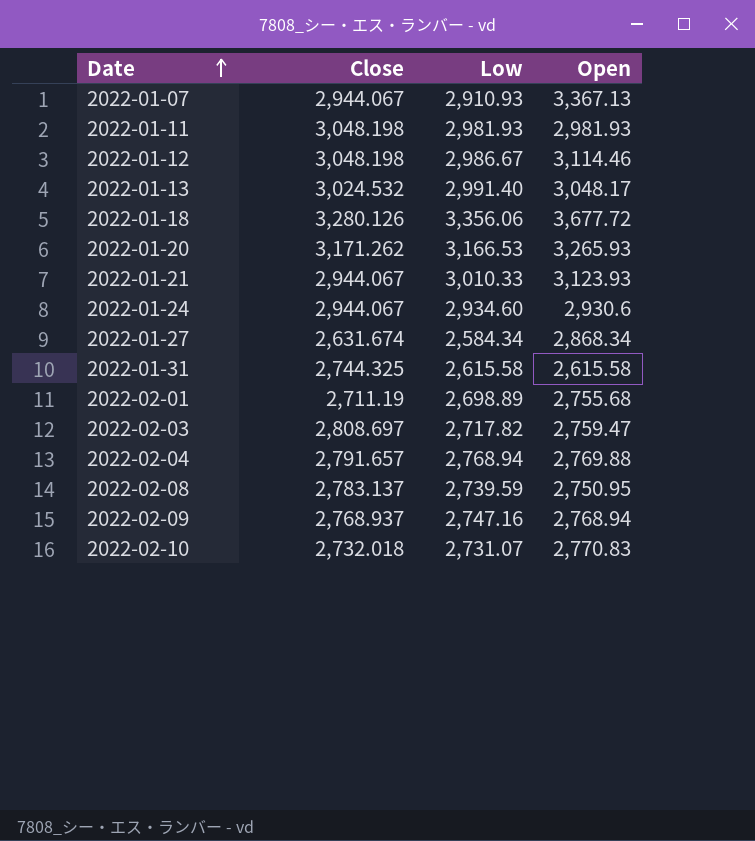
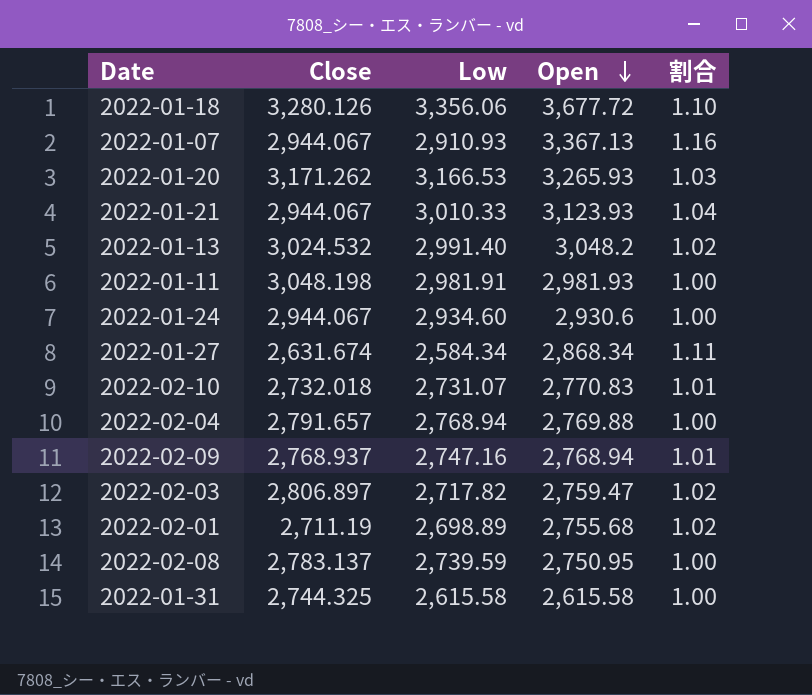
row order: Date ascending -> Open descending
column 割合 | formula: none -> [Open] / [Low]
row 2022-01-12: 3,048.198 | 2,986.67 | 3,114.46 -> none
2022-01-13 | Open: 3,048.17 -> 3,048.2
2022-01-11 | Low: 2,981.93 -> 2,981.91
2022-02-03 | Close: 2,808.697 -> 2,806.897

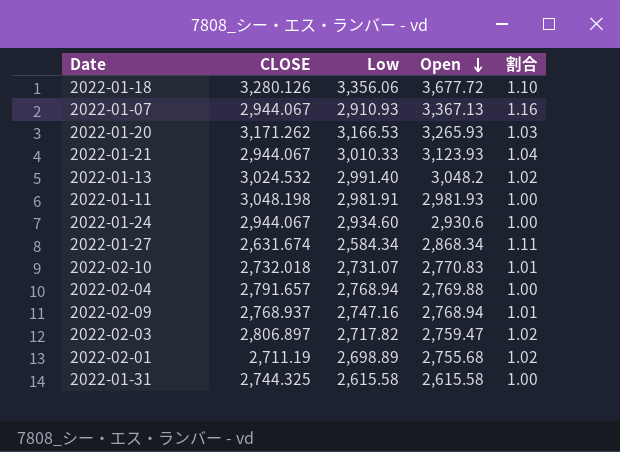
column name: Close -> CLOSE
row 2022-02-08: 2,783.137 | 2,739.59 | 2,750.95 | 1.00 -> none

